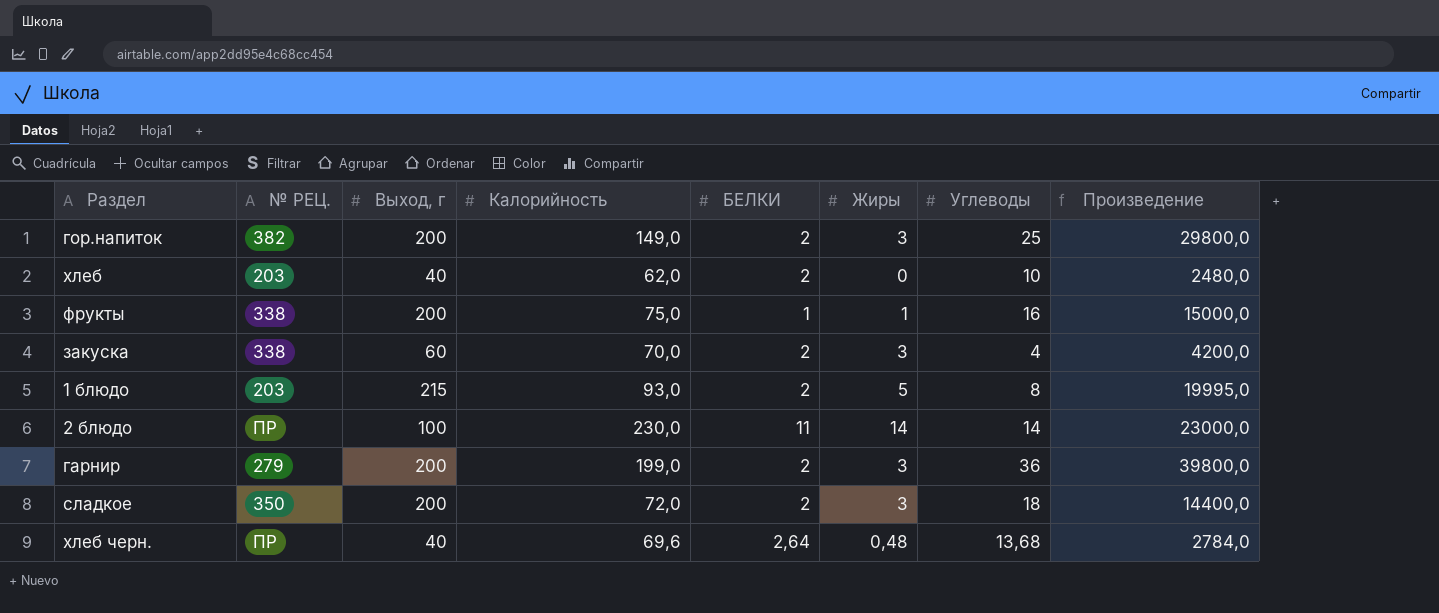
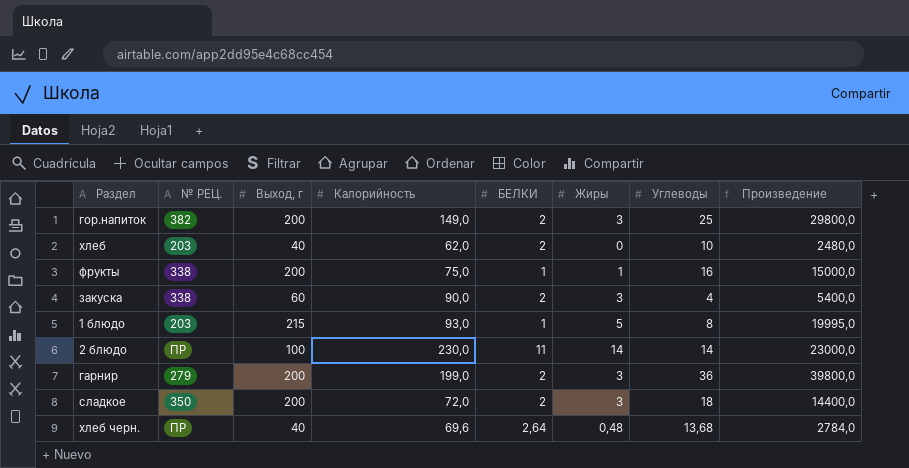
закуска | Калорийность: 70,0 -> 90,0
закуска | Произведение: 4200,0 -> 5400,0
1 блюдо | БЕЛКИ: 2 -> 1

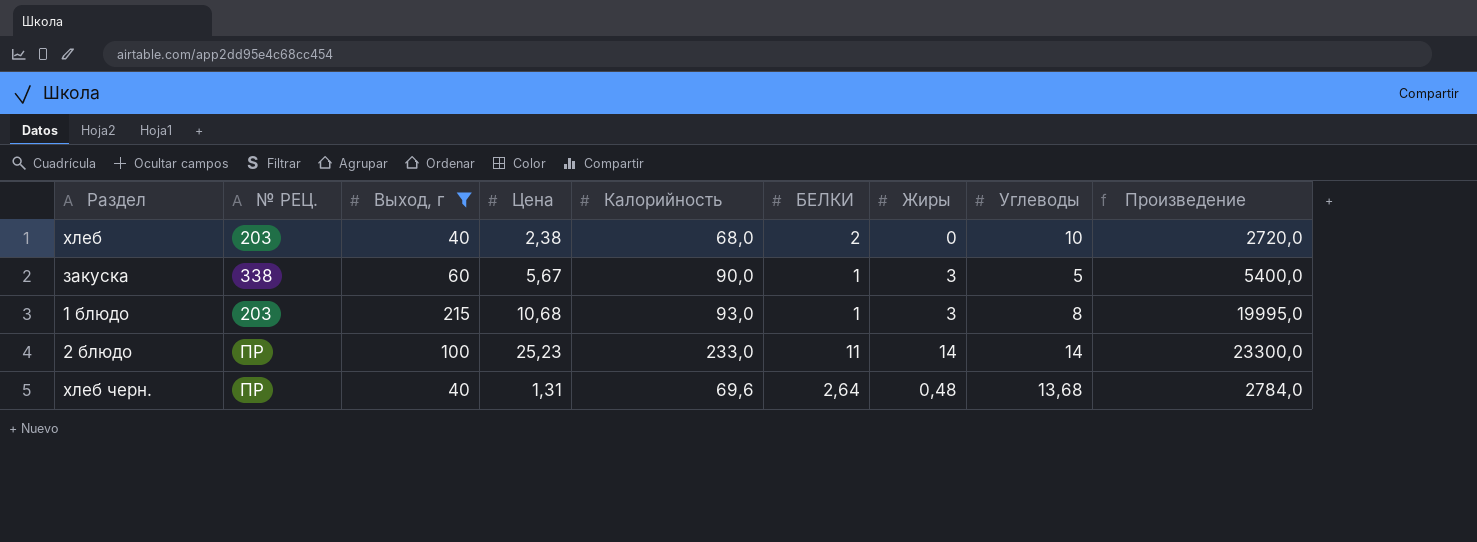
filter: none -> Выход, г != 200
column Цена | position: none -> 4
хлеб | Калорийность: 62,0 -> 68,0
хлеб | Произведение: 2480,0 -> 2720,0
закуска | БЕЛКИ: 2 -> 1
закуска | Углеводы: 4 -> 5
1 блюдо | Жиры: 5 -> 3
2 блюдо | Калорийность: 230,0 -> 233,0
2 блюдо | Произведение: 23000,0 -> 23300,0

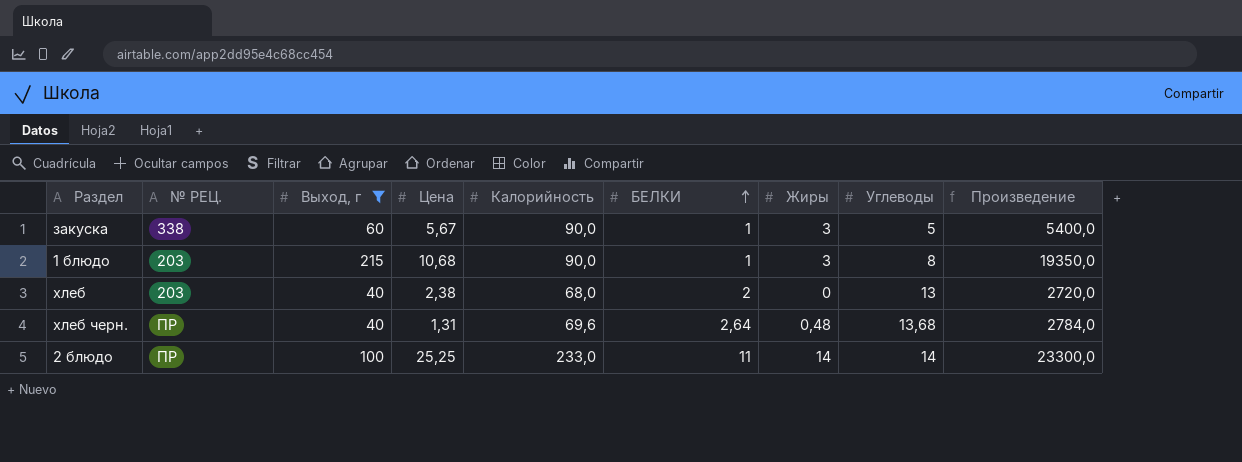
row order: none -> БЕЛКИ ascending
1 блюдо | Калорийность: 93,0 -> 90,0
1 блюдо | Произведение: 19995,0 -> 19350,0
хлеб | Углеводы: 10 -> 13
2 блюдо | Цена: 25,23 -> 25,25

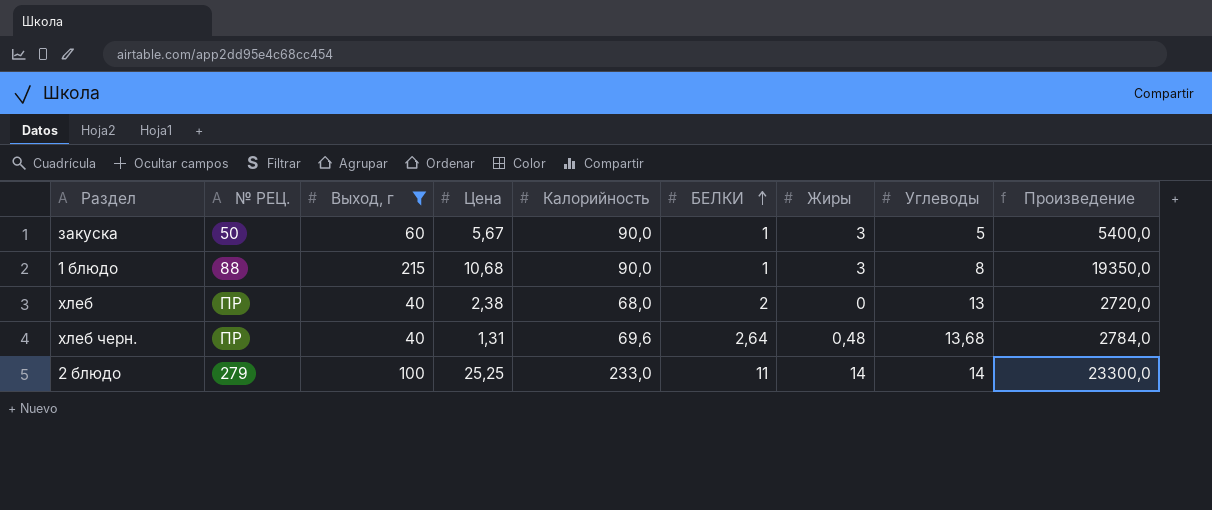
закуска | № РЕЦ.: 338 -> 50
1 блюдо | № РЕЦ.: 203 -> 88
хлеб | № РЕЦ.: 203 -> ПР
2 блюдо | № РЕЦ.: ПР -> 279

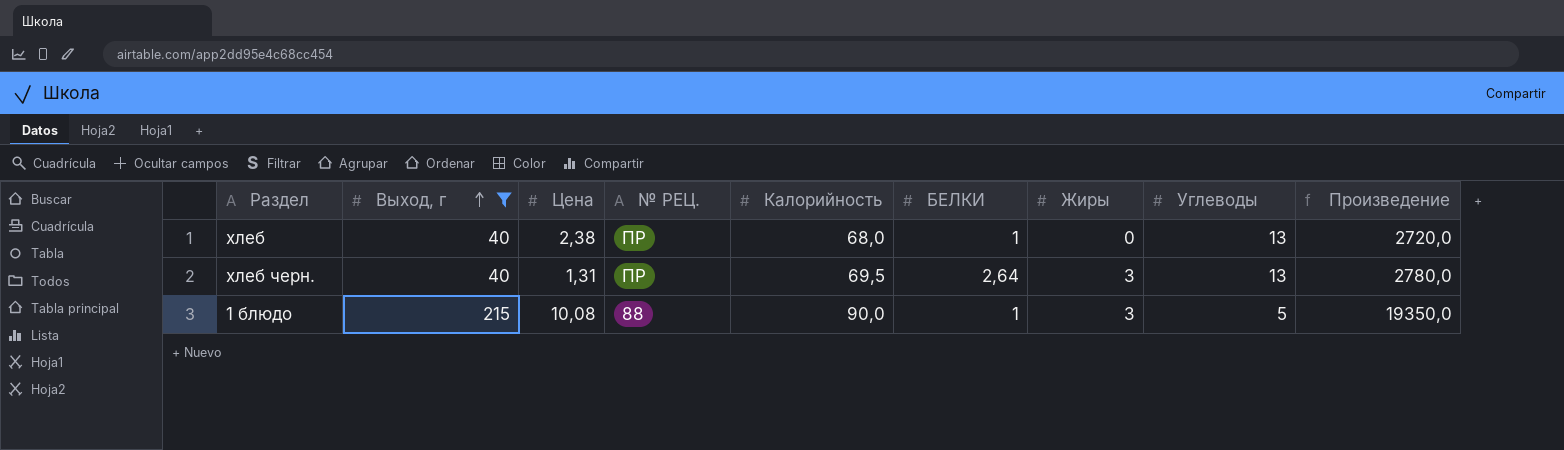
row order: БЕЛКИ ascending -> Выход, г ascending
column № РЕЦ. | position: 2 -> 4
row закуска: 50 | 60 | 5,67 | 90,0 | 1 | 3 | 5 | 5400,0 -> none
row 2 блюдо: 279 | 100 | 25,25 | 233,0 | 11 | 14 | 14 | 23300,0 -> none
хлеб | БЕЛКИ: 2 -> 1
хлеб черн. | Калорийность: 69,6 -> 69,5
хлеб черн. | Жиры: 0,48 -> 3
хлеб черн. | Углеводы: 13,68 -> 13
хлеб черн. | Произведение: 2784,0 -> 2780,0
1 блюдо | Цена: 10,68 -> 10,08
1 блюдо | Углеводы: 8 -> 5

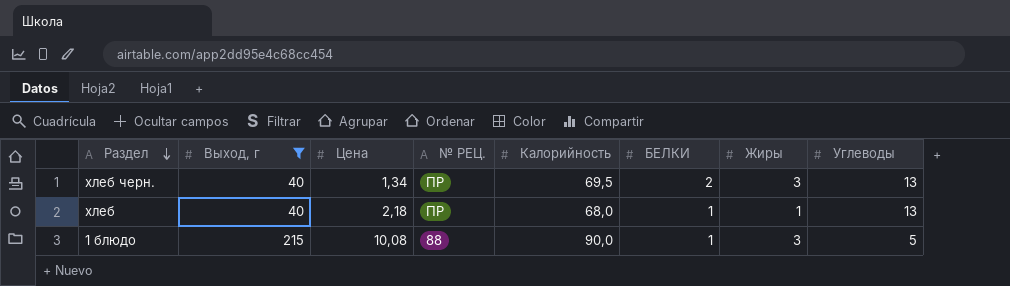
row order: Выход, г ascending -> Раздел descending
column Произведение | formula: [Выход, г] * [Калорийность] -> none
хлеб черн. | Цена: 1,31 -> 1,34
хлеб черн. | БЕЛКИ: 2,64 -> 2
хлеб | Цена: 2,38 -> 2,18
хлеб | Жиры: 0 -> 1

